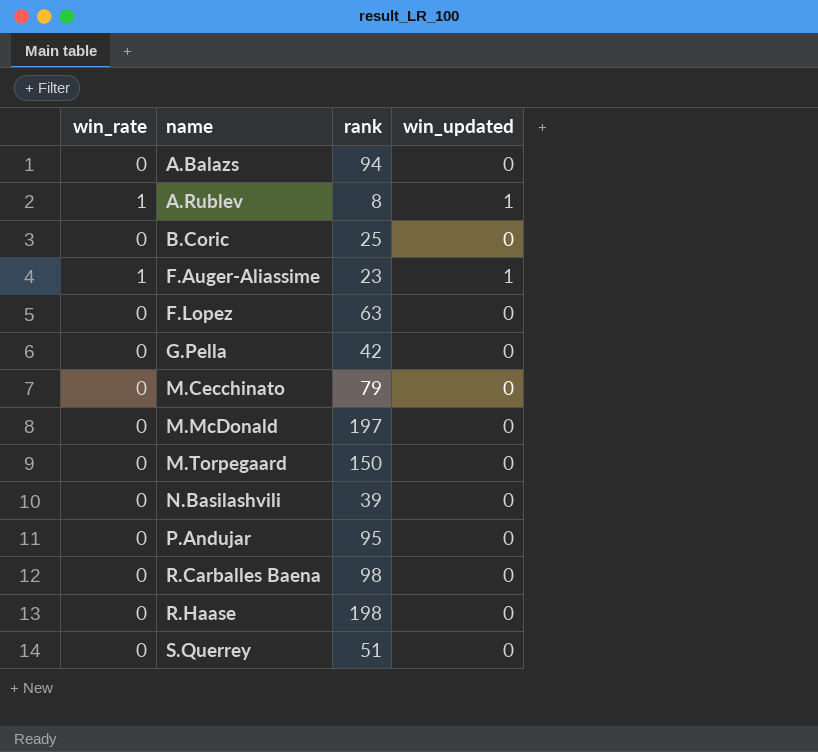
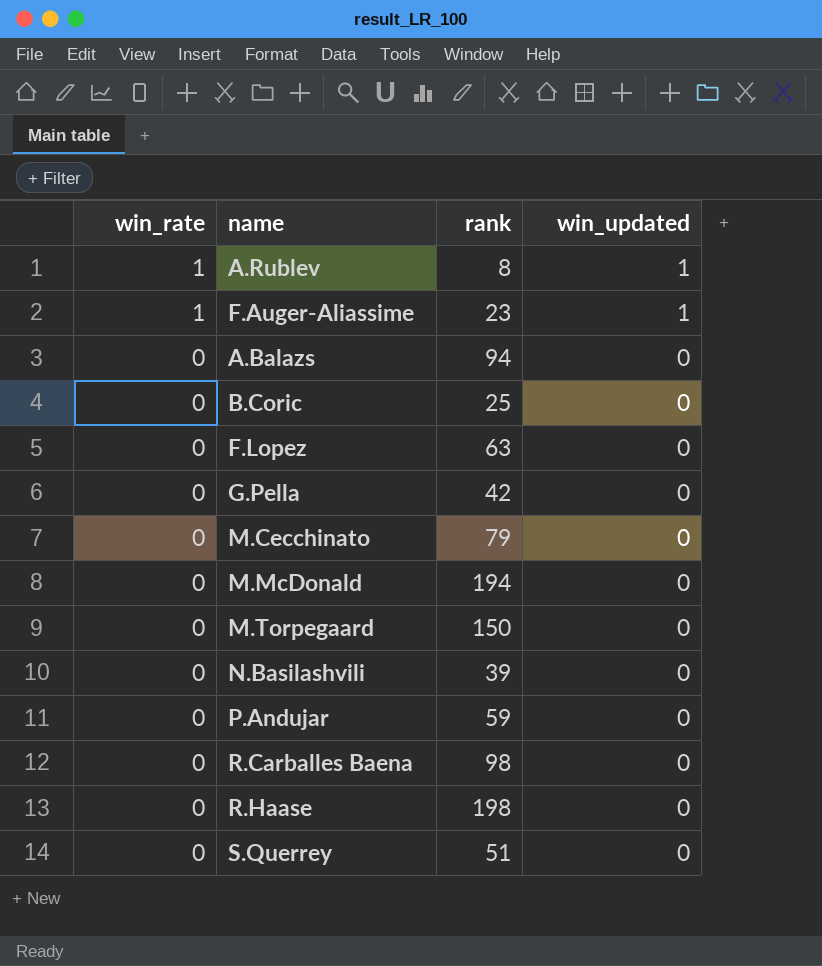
row order: name ascending -> win_rate descending
M.McDonald | rank: 197 -> 194
P.Andujar | rank: 95 -> 59

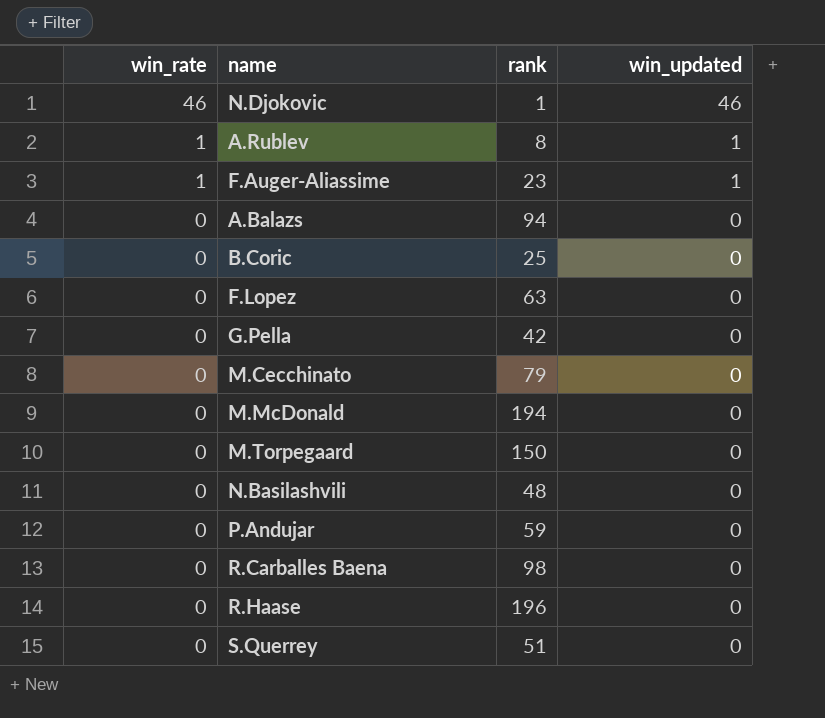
row N.Djokovic: none -> 46 | 1 | 46
N.Basilashvili | rank: 39 -> 48
R.Haase | rank: 198 -> 196

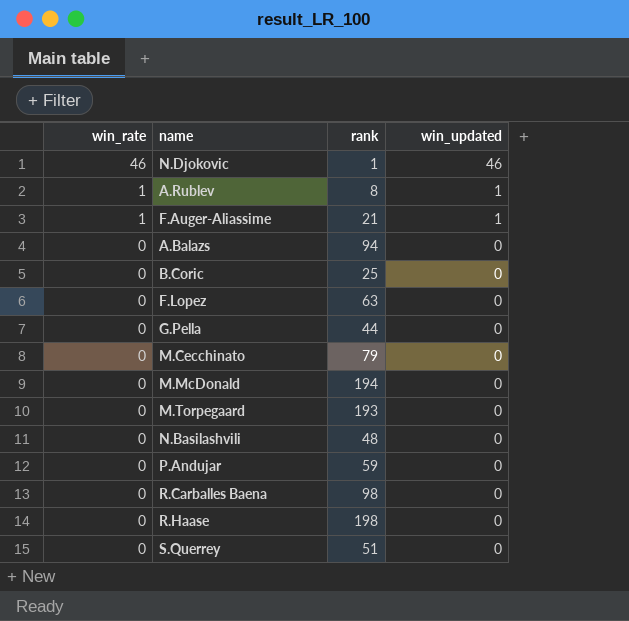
F.Auger-Aliassime | rank: 23 -> 21
G.Pella | rank: 42 -> 44
M.Torpegaard | rank: 150 -> 193
R.Haase | rank: 196 -> 198

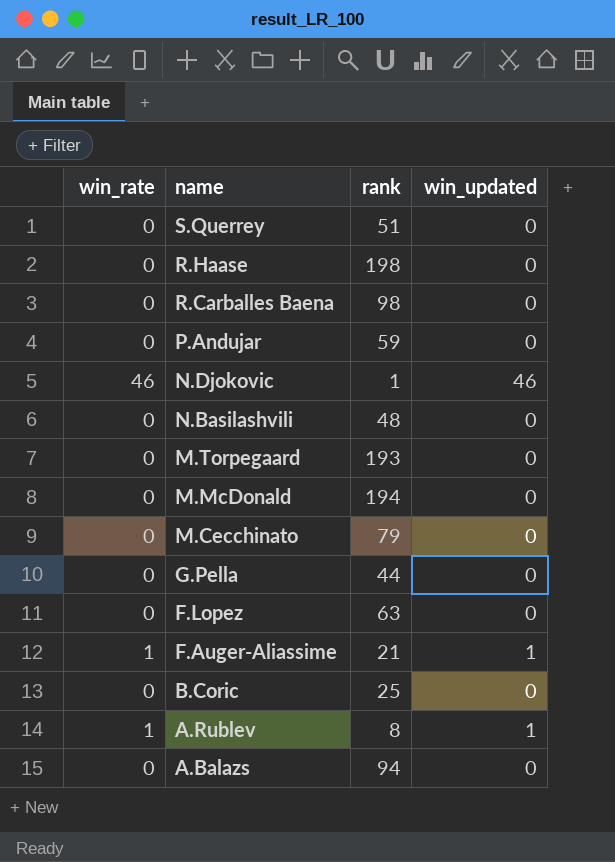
row order: win_rate descending -> name descending

